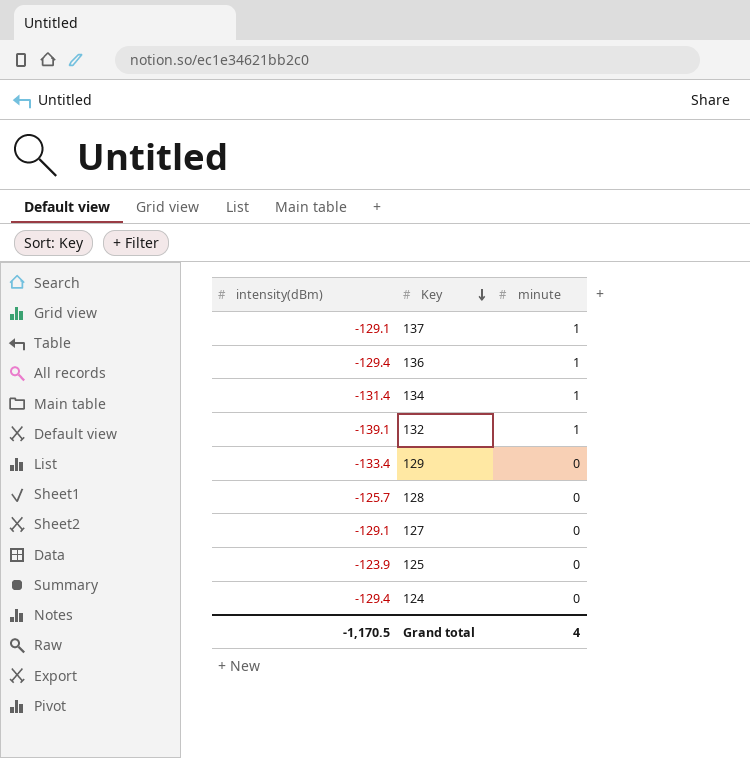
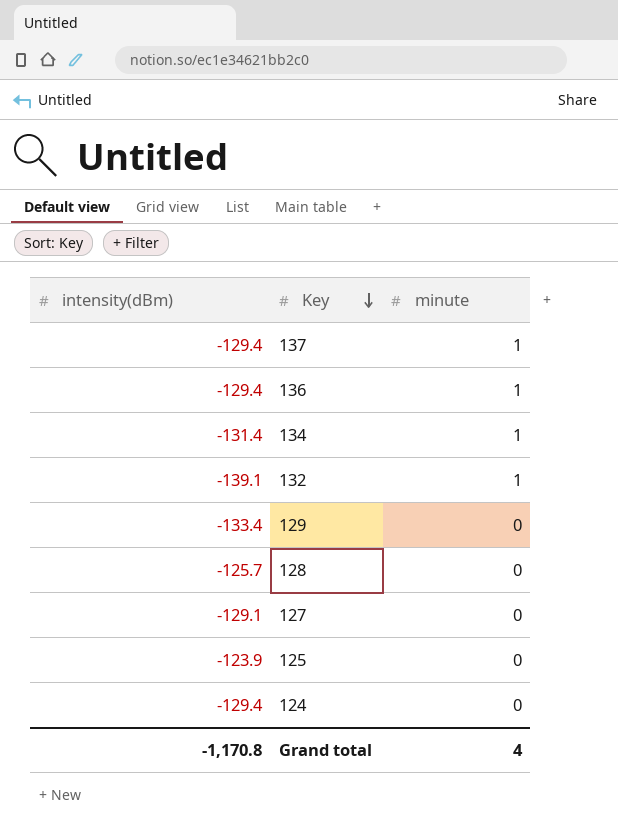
137 | intensity(dBm): -129.1 -> -129.4
Grand total | intensity(dBm): -1,170.5 -> -1,170.8

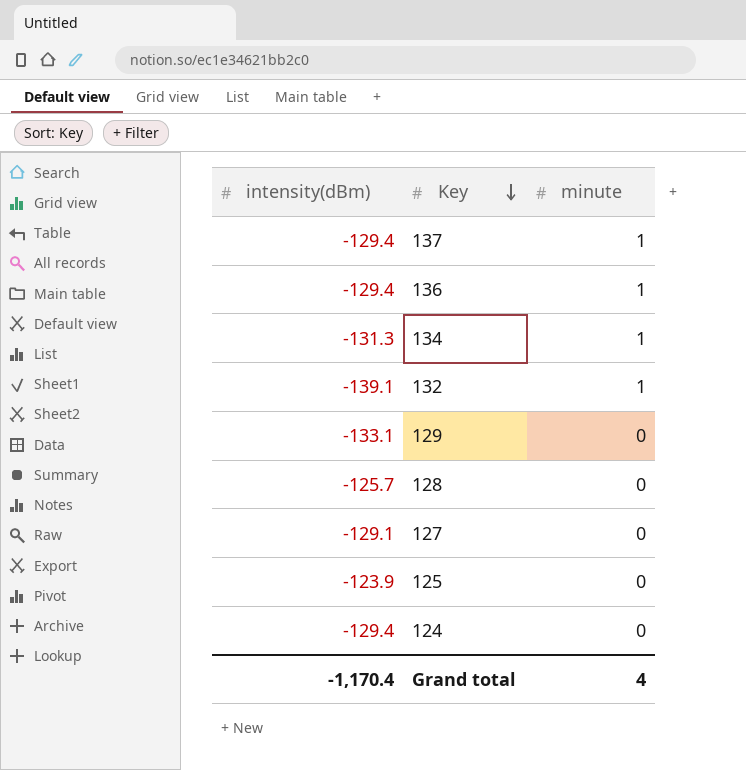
134 | intensity(dBm): -131.4 -> -131.3
129 | intensity(dBm): -133.4 -> -133.1
Grand total | intensity(dBm): -1,170.8 -> -1,170.4

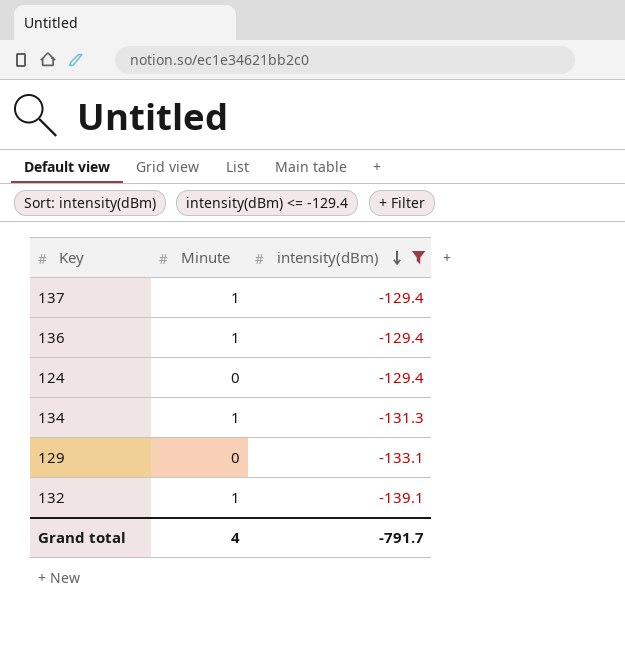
filter: none -> intensity(dBm) <= -129.4
row order: Key descending -> intensity(dBm) descending
column name: minute -> Minute
column intensity(dBm) | position: 1 -> 3
Grand total | intensity(dBm): -1,170.4 -> -791.7

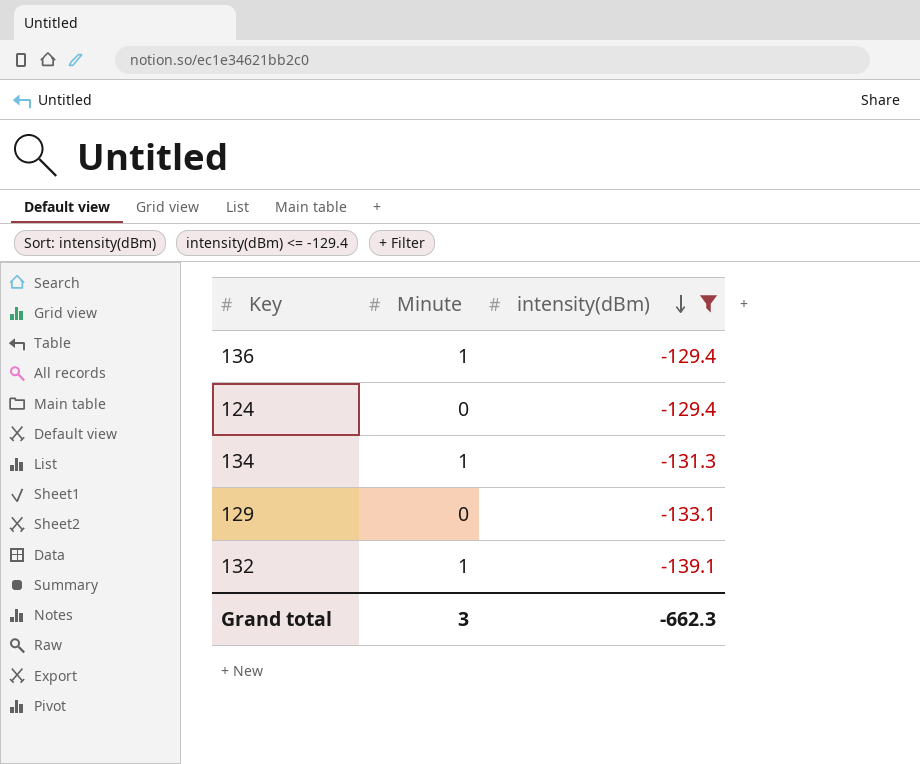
row 137: 1 | -129.4 -> none
Grand total | Minute: 4 -> 3
Grand total | intensity(dBm): -791.7 -> -662.3

